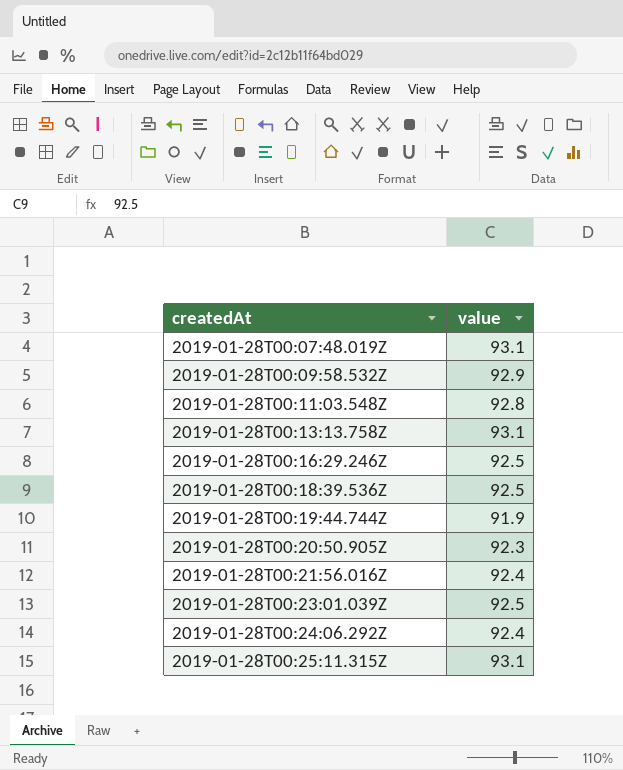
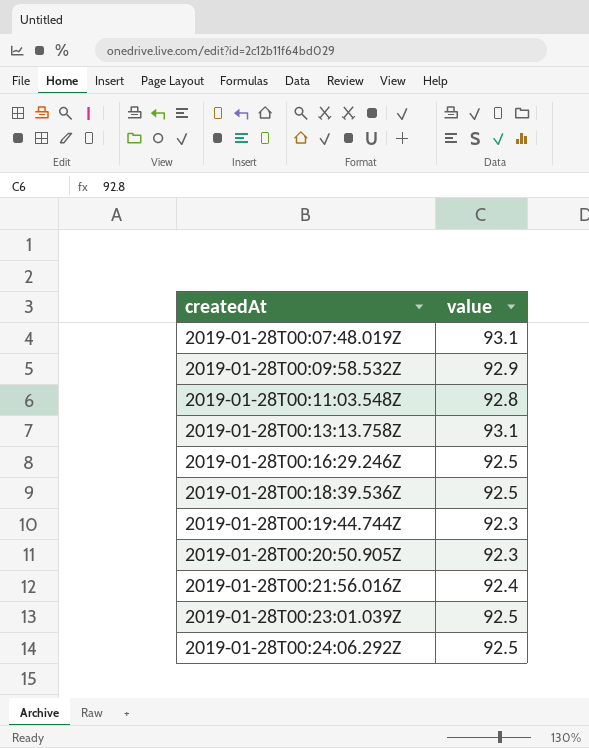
row 2019-01-28T00:25:11.315Z: 93.1 -> none
2019-01-28T00:19:44.744Z | value: 91.9 -> 92.3
2019-01-28T00:24:06.292Z | value: 92.4 -> 92.5

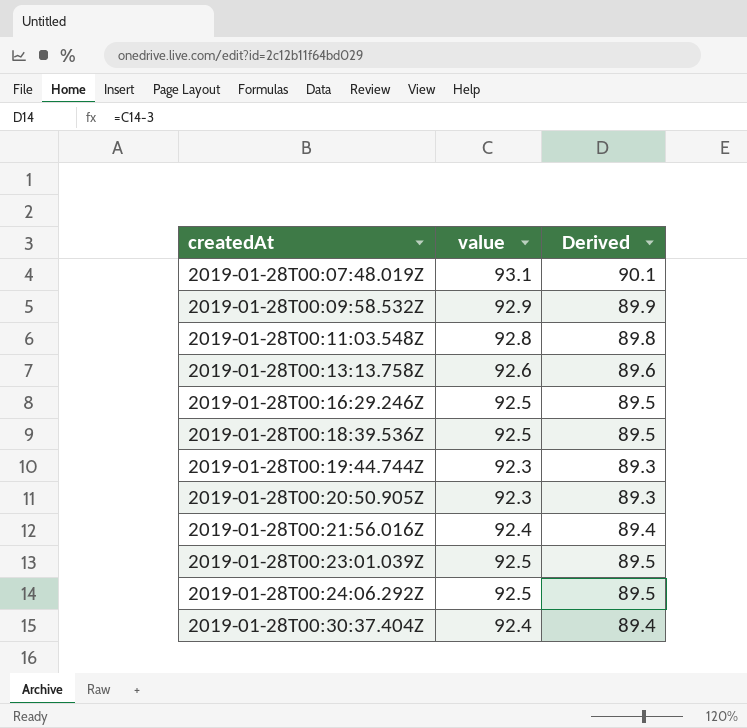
column Derived | formula: none -> [value] - 3
2019-01-28T00:13:13.758Z | value: 93.1 -> 92.6
row 2019-01-28T00:30:37.404Z: none -> 92.4 | 89.4

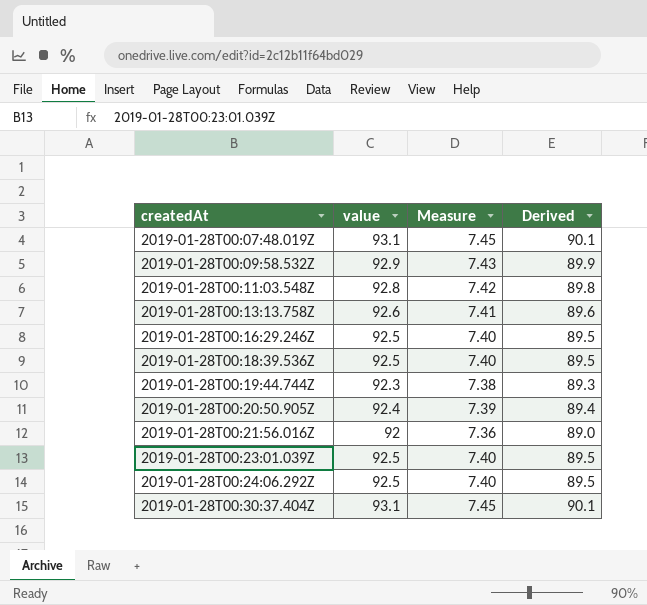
column Measure | formula: none -> [value] * 0.08
2019-01-28T00:20:50.905Z | value: 92.3 -> 92.4
2019-01-28T00:20:50.905Z | Derived: 89.3 -> 89.4
2019-01-28T00:21:56.016Z | value: 92.4 -> 92
2019-01-28T00:21:56.016Z | Derived: 89.4 -> 89.0
2019-01-28T00:30:37.404Z | value: 92.4 -> 93.1
2019-01-28T00:30:37.404Z | Derived: 89.4 -> 90.1

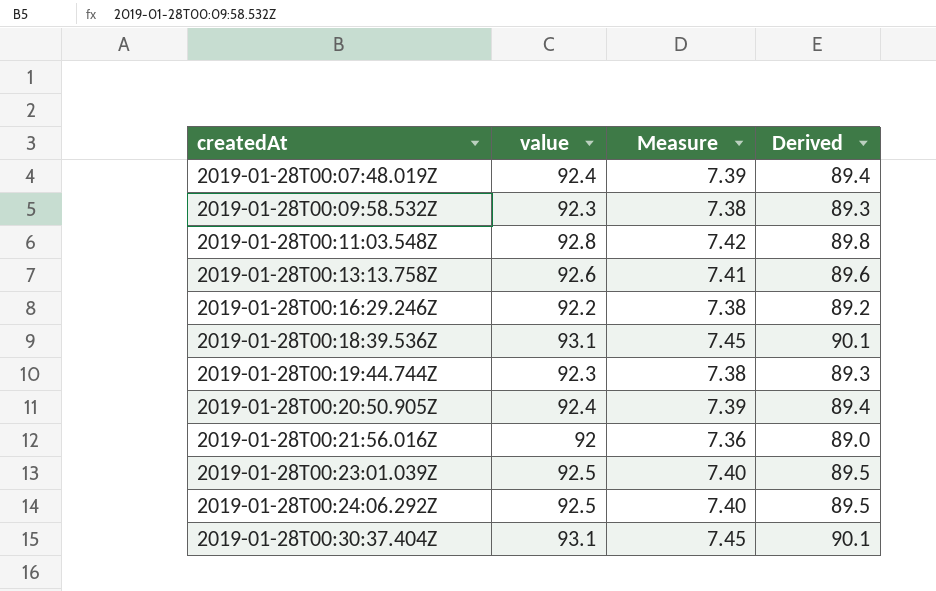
2019-01-28T00:07:48.019Z | value: 93.1 -> 92.4
2019-01-28T00:07:48.019Z | Measure: 7.45 -> 7.39
2019-01-28T00:07:48.019Z | Derived: 90.1 -> 89.4
2019-01-28T00:09:58.532Z | value: 92.9 -> 92.3
2019-01-28T00:09:58.532Z | Measure: 7.43 -> 7.38
2019-01-28T00:09:58.532Z | Derived: 89.9 -> 89.3
2019-01-28T00:16:29.246Z | value: 92.5 -> 92.2
2019-01-28T00:16:29.246Z | Measure: 7.40 -> 7.38
2019-01-28T00:16:29.246Z | Derived: 89.5 -> 89.2
2019-01-28T00:18:39.536Z | value: 92.5 -> 93.1
2019-01-28T00:18:39.536Z | Measure: 7.40 -> 7.45
2019-01-28T00:18:39.536Z | Derived: 89.5 -> 90.1

